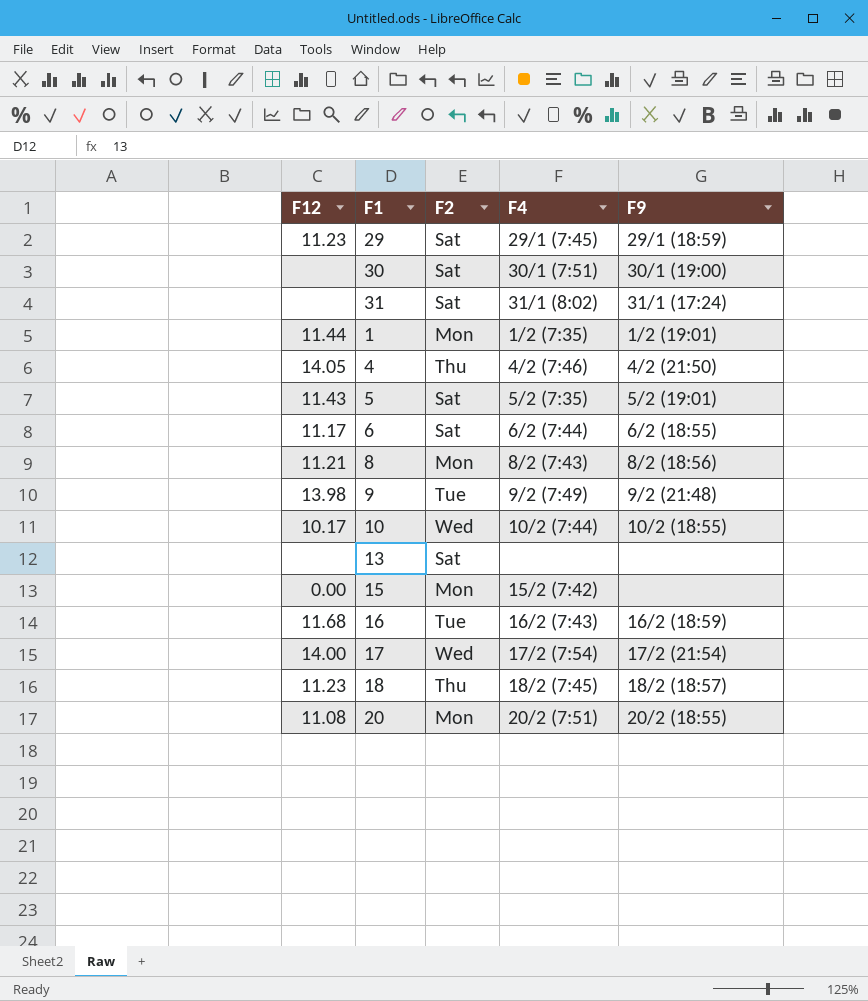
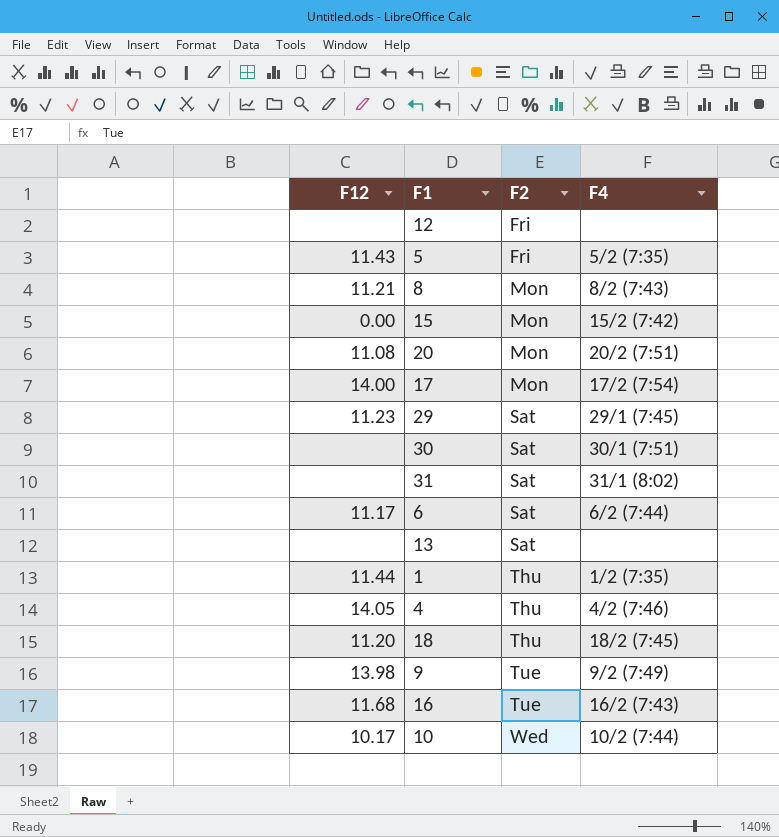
row order: none -> F2 ascending
column F9 | position: 5 -> none
row 12: none -> none | Fri | none
5 | F2: Sat -> Fri
17 | F2: Wed -> Mon
1 | F2: Mon -> Thu
18 | F12: 11.23 -> 11.20

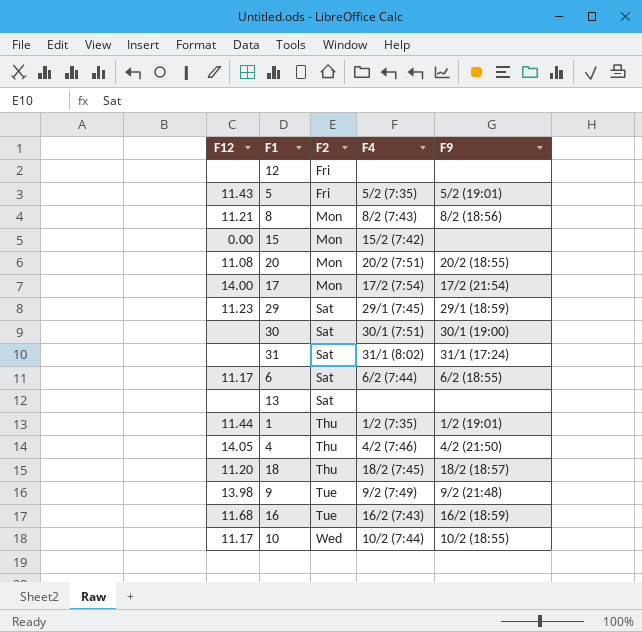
column F9 | position: none -> 5
10 | F12: 10.17 -> 11.17

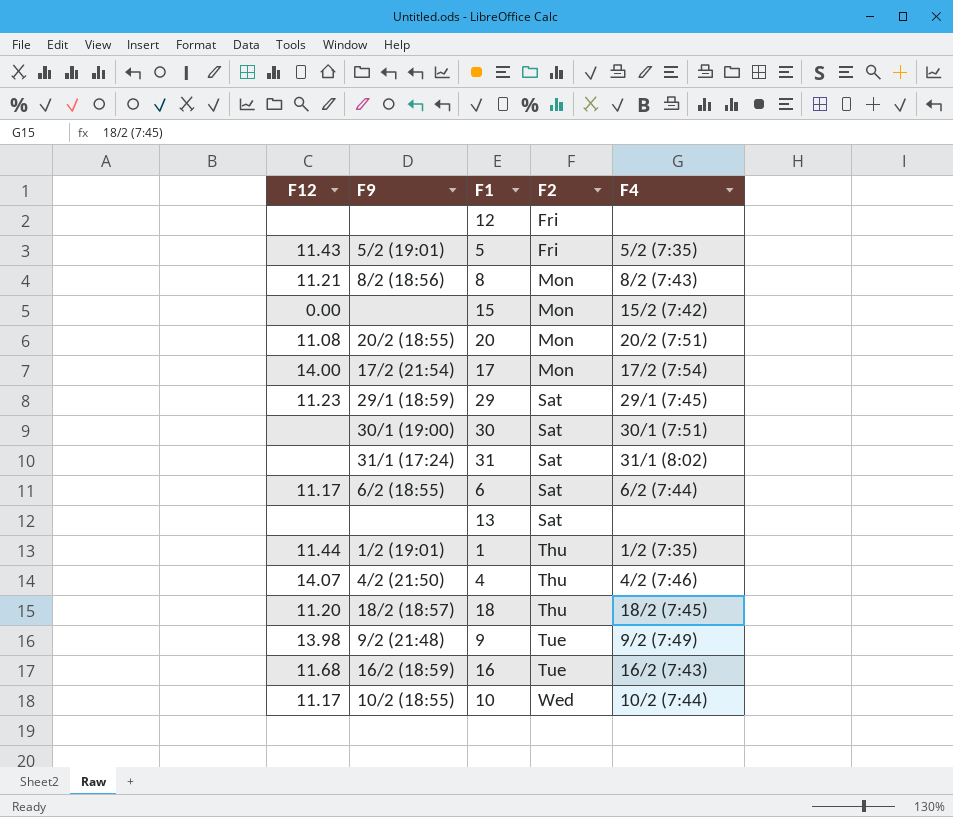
column F9 | position: 5 -> 2
4 | F12: 14.05 -> 14.07

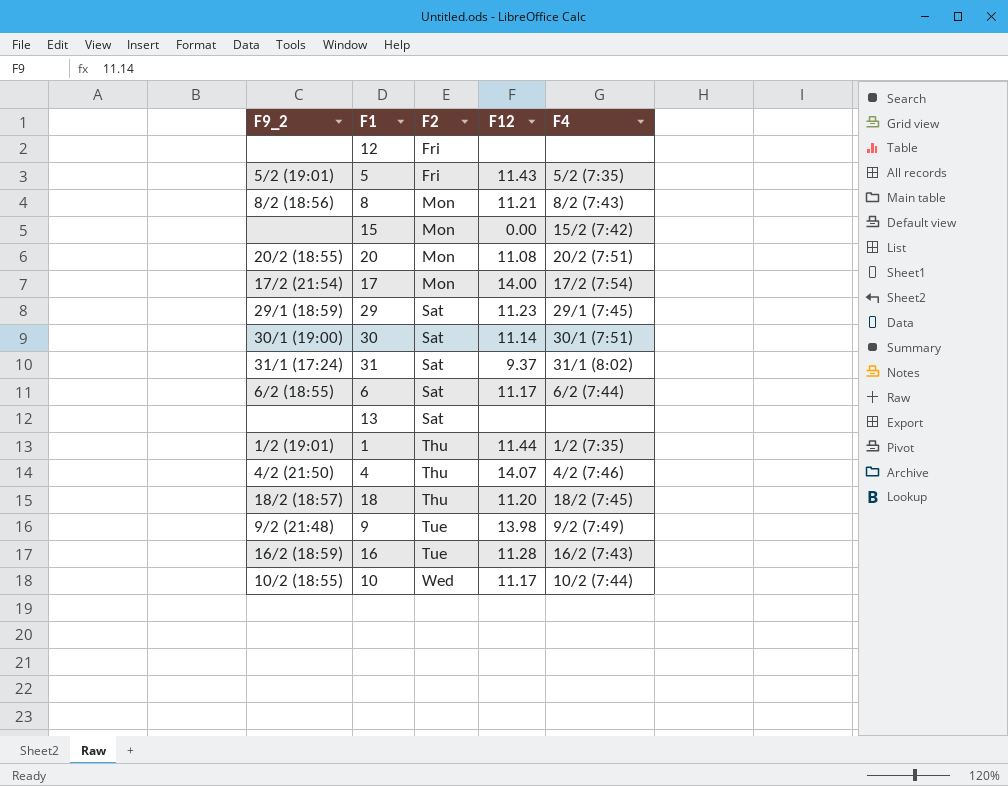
column name: F9 -> F9_2
column F12 | position: 1 -> 4
30 | F12: none -> 11.14
31 | F12: none -> 9.37
16 | F12: 11.68 -> 11.28

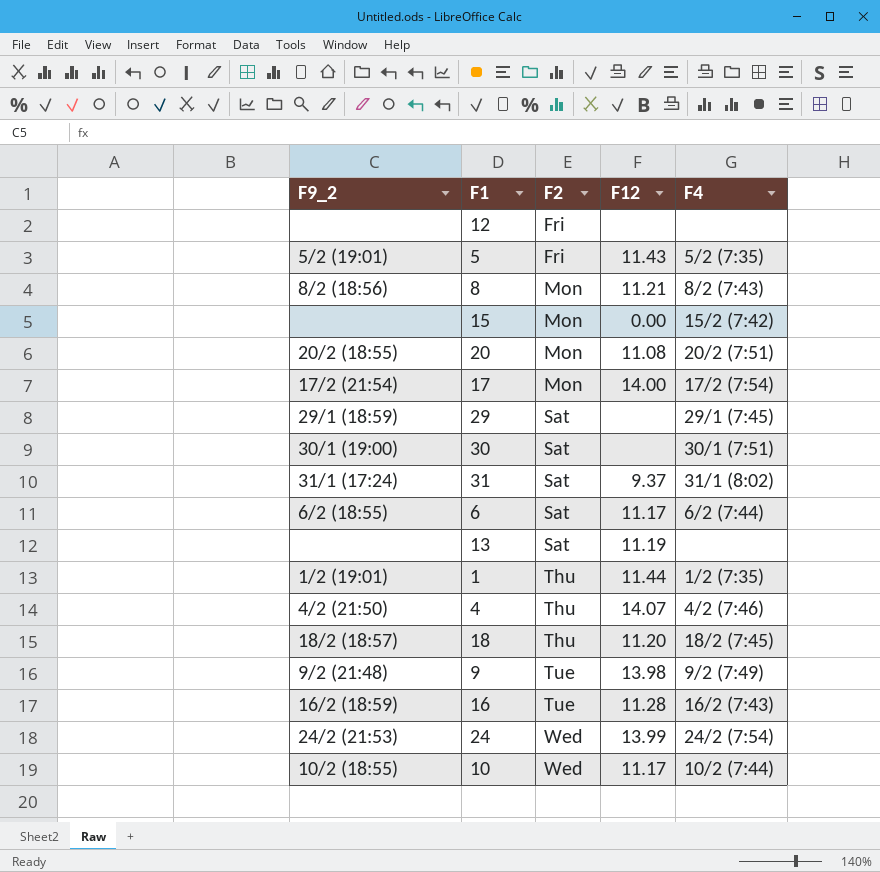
29 | F12: 11.23 -> none
30 | F12: 11.14 -> none
13 | F12: none -> 11.19
row 24: none -> 24/2 (21:53) | Wed | 13.99 | 24/2 (7:54)

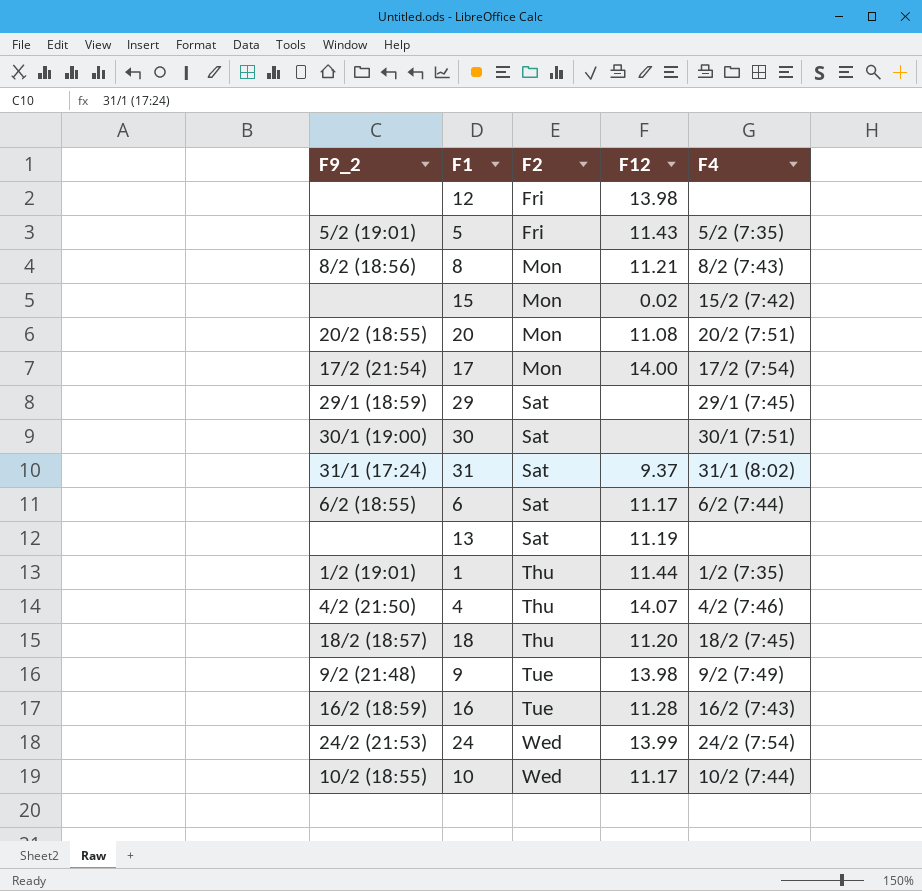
12 | F12: none -> 13.98
15 | F12: 0.00 -> 0.02

